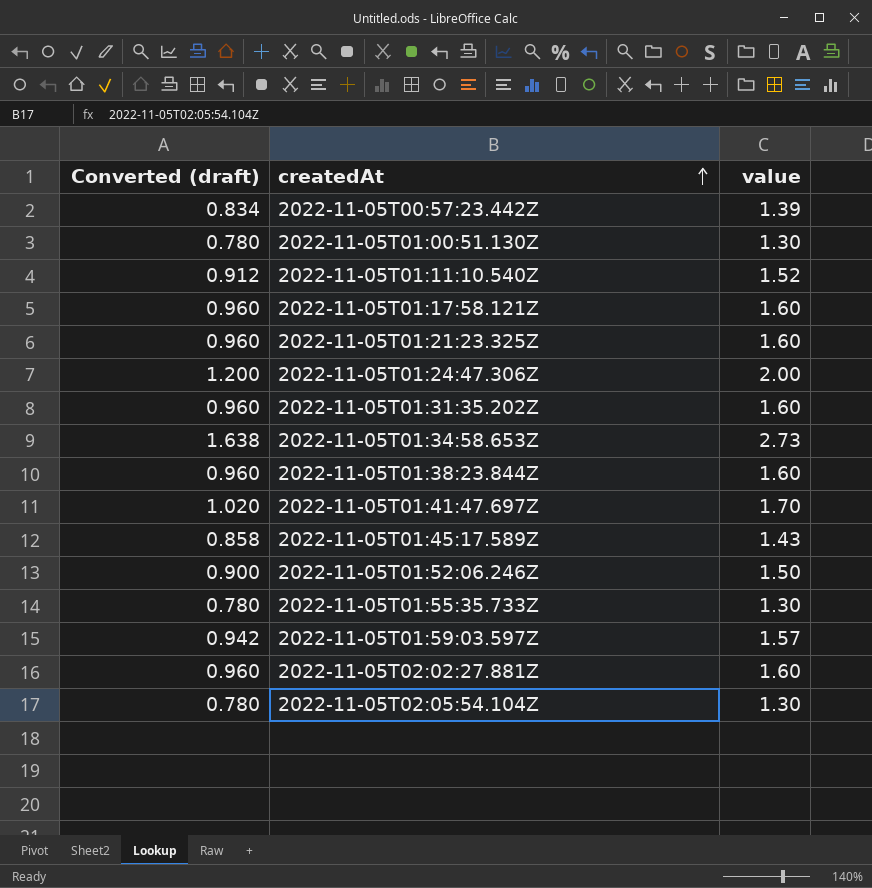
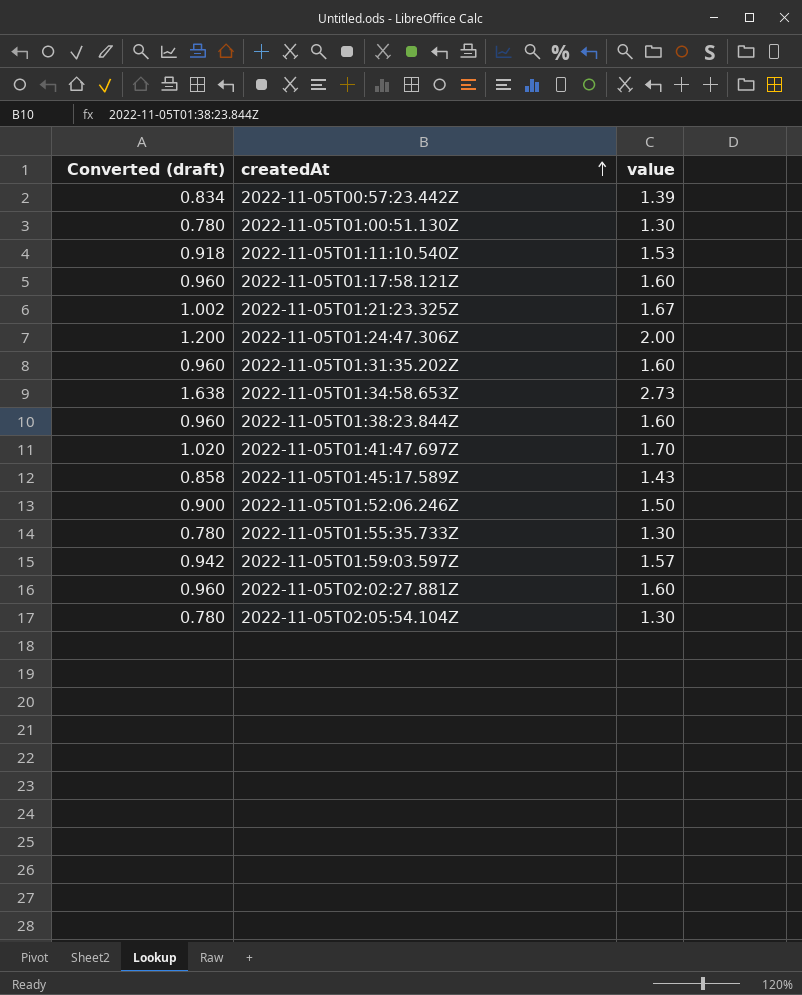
2022-11-05T01:11:10.540Z | Converted (draft): 0.912 -> 0.918
2022-11-05T01:11:10.540Z | value: 1.52 -> 1.53
2022-11-05T01:21:23.325Z | Converted (draft): 0.960 -> 1.002
2022-11-05T01:21:23.325Z | value: 1.60 -> 1.67

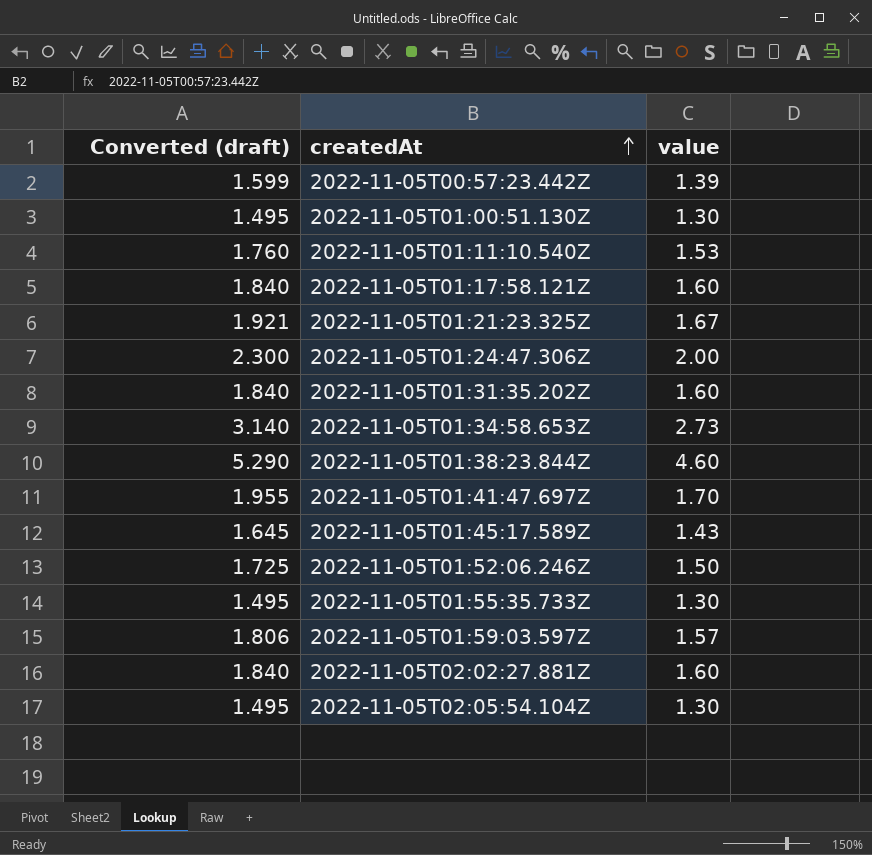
column Converted (draft) | formula: [value] * 0.6 -> [value] * 1.15
2022-11-05T01:38:23.844Z | value: 1.60 -> 4.60

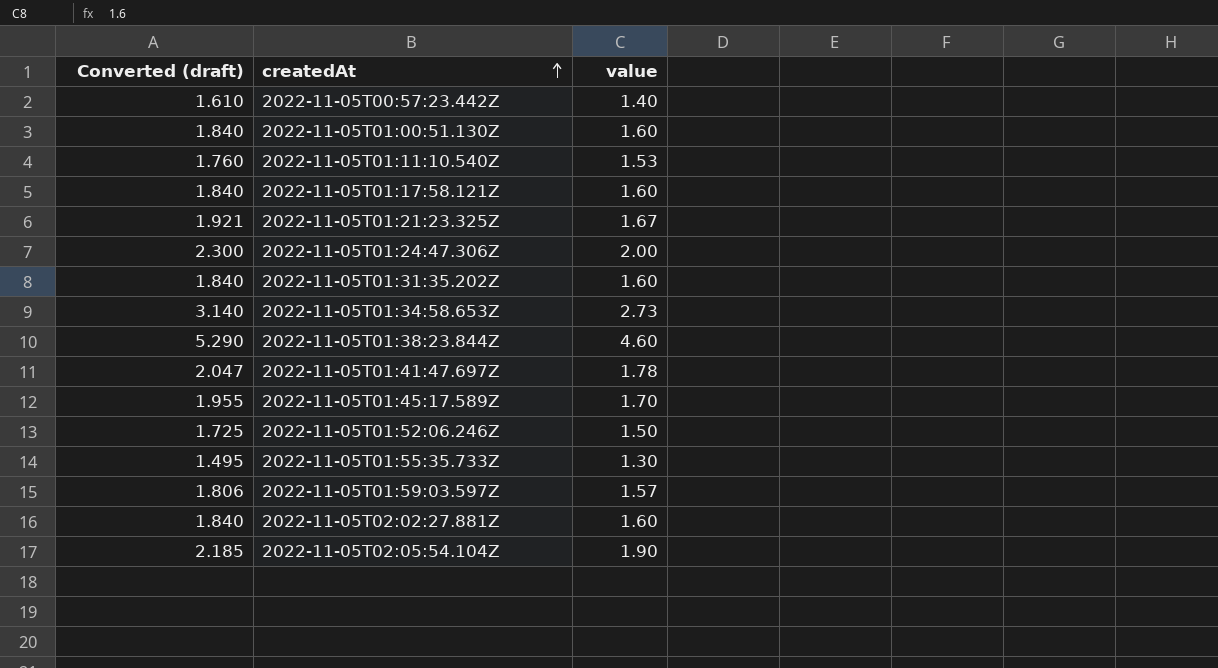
2022-11-05T00:57:23.442Z | Converted (draft): 1.599 -> 1.610
2022-11-05T00:57:23.442Z | value: 1.39 -> 1.40
2022-11-05T01:00:51.130Z | Converted (draft): 1.495 -> 1.840
2022-11-05T01:00:51.130Z | value: 1.30 -> 1.60
2022-11-05T01:41:47.697Z | Converted (draft): 1.955 -> 2.047
2022-11-05T01:41:47.697Z | value: 1.70 -> 1.78
2022-11-05T01:45:17.589Z | Converted (draft): 1.645 -> 1.955
2022-11-05T01:45:17.589Z | value: 1.43 -> 1.70
2022-11-05T02:05:54.104Z | Converted (draft): 1.495 -> 2.185
2022-11-05T02:05:54.104Z | value: 1.30 -> 1.90

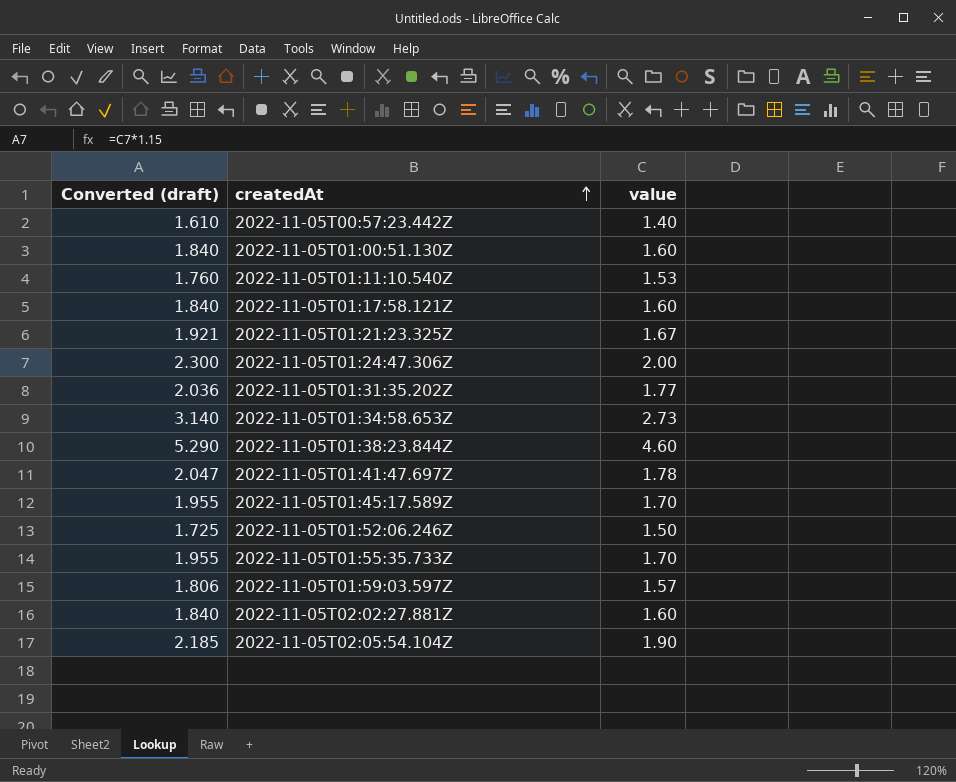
2022-11-05T01:31:35.202Z | Converted (draft): 1.840 -> 2.036
2022-11-05T01:31:35.202Z | value: 1.60 -> 1.77
2022-11-05T01:55:35.733Z | Converted (draft): 1.495 -> 1.955
2022-11-05T01:55:35.733Z | value: 1.30 -> 1.70

